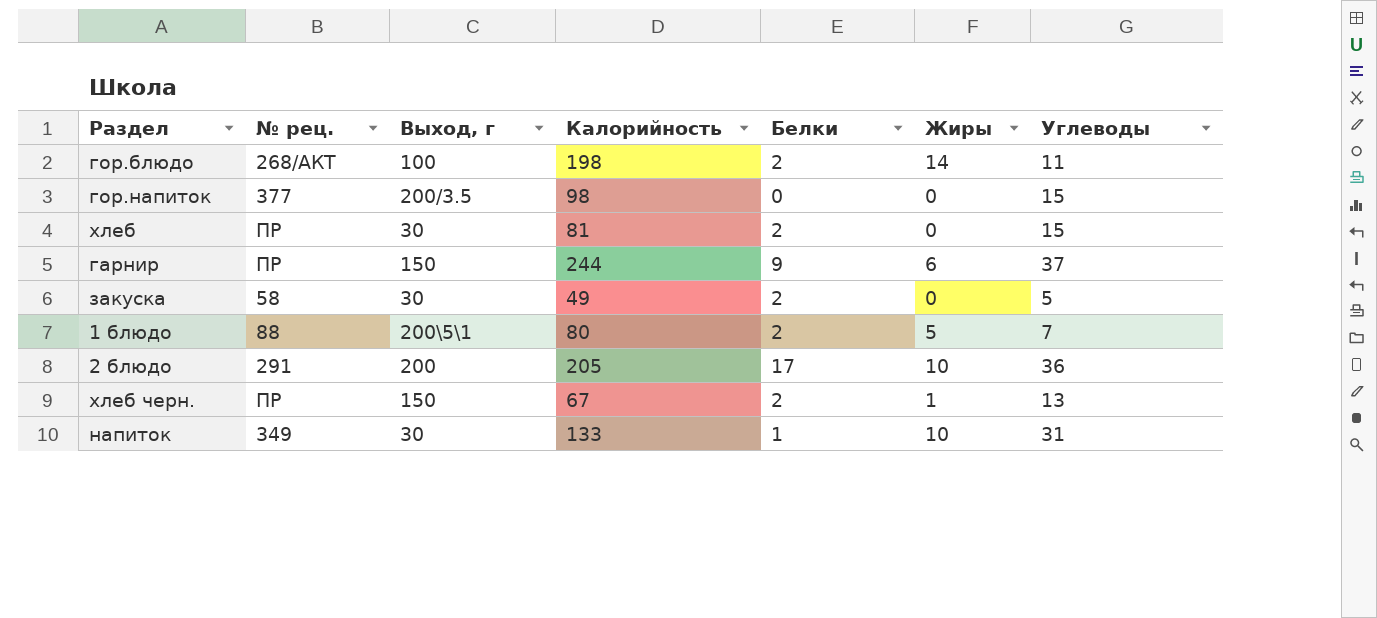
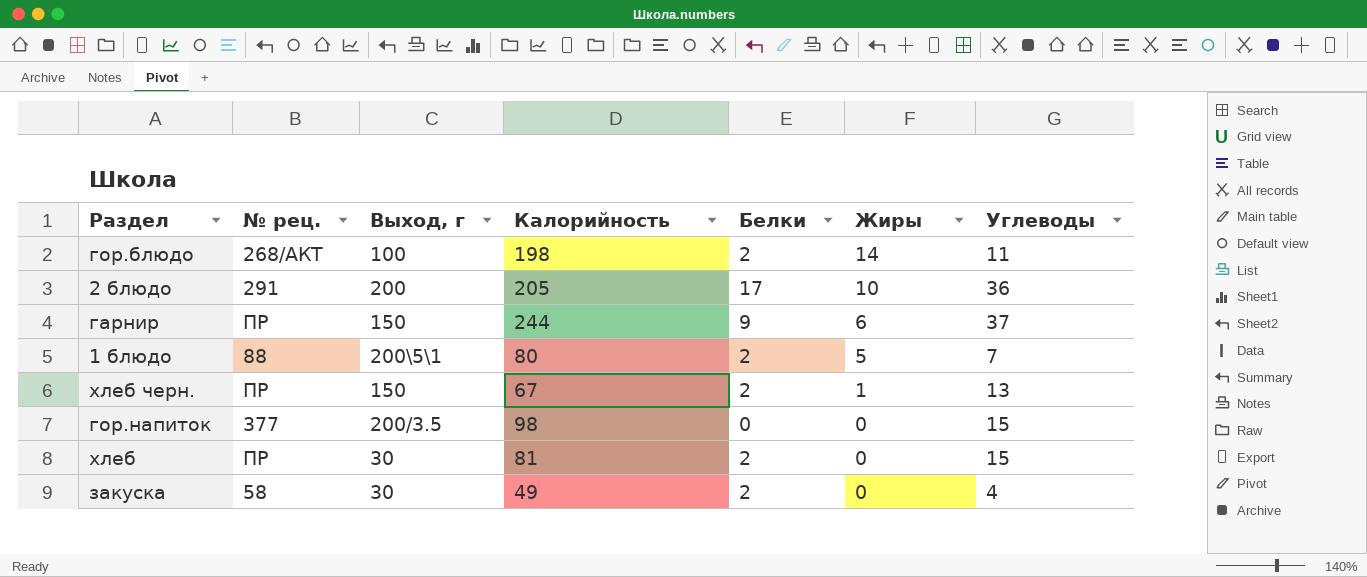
row order: none -> Жиры descending
row напиток: 349 | 30 | 133 | 1 | 10 | 31 -> none
закуска | Углеводы: 5 -> 4

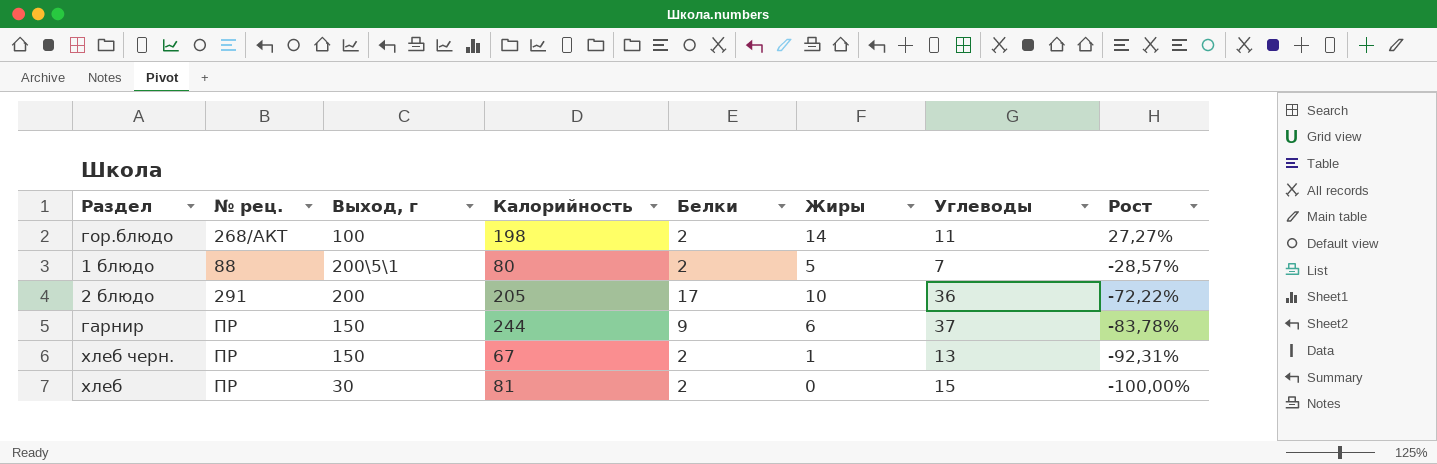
row order: Жиры descending -> Рост descending
column Рост | formula: none -> ([Жиры] - [Углеводы]) / [Углеводы]
row гор.напиток: 377 | 200/3.5 | 98 | 0 | 0 | 15 -> none
row закуска: 58 | 30 | 49 | 2 | 0 | 4 -> none

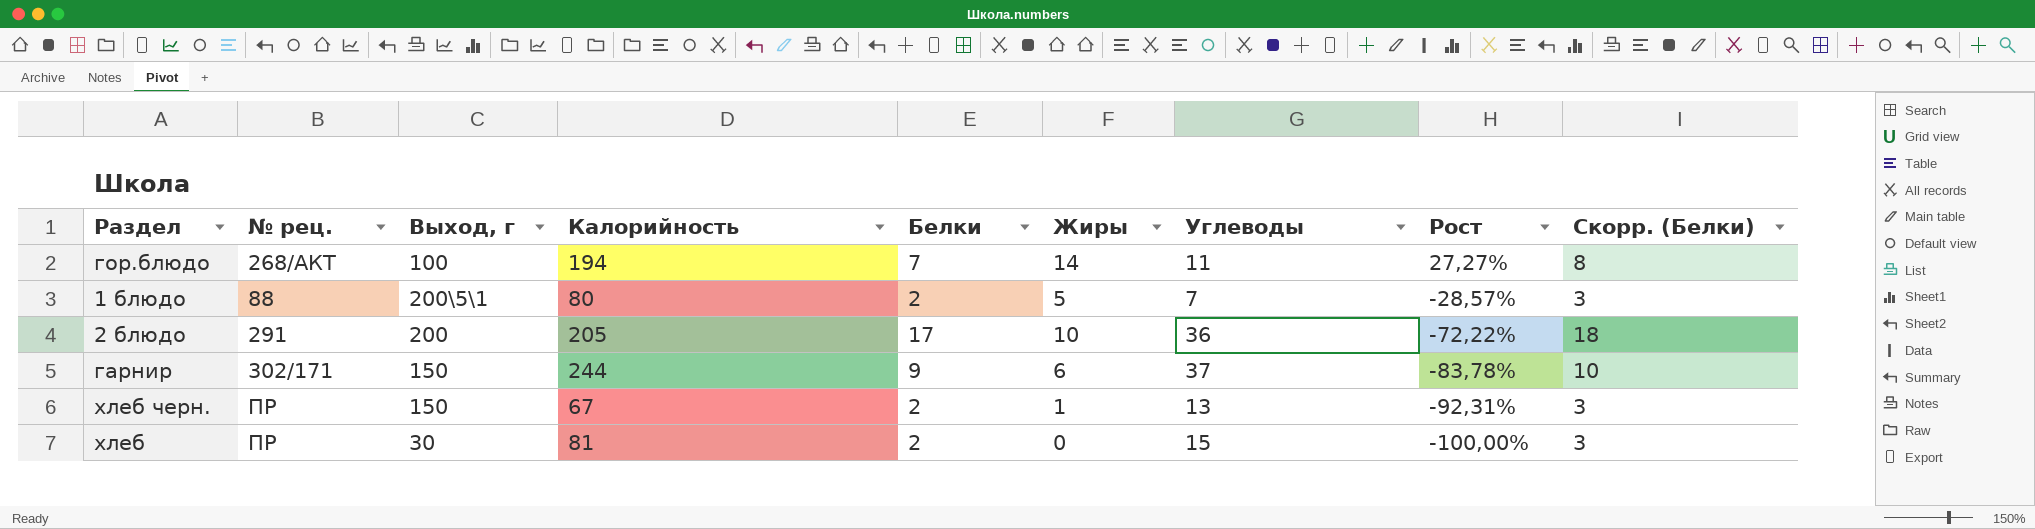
column Скорр. (Белки) | formula: none -> [Белки] + 1
гор.блюдо | Калорийность: 198 -> 194
гор.блюдо | Белки: 2 -> 7
гарнир | № рец.: ПР -> 302/171

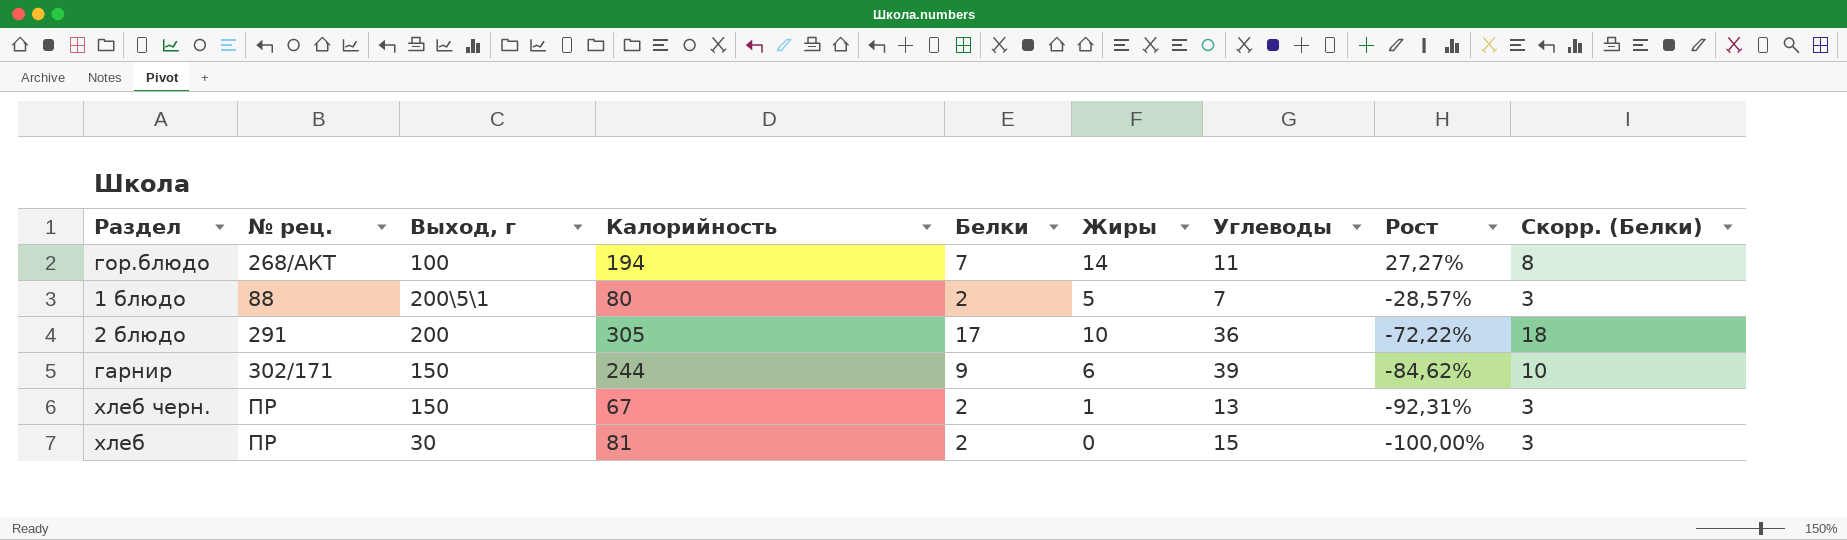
2 блюдо | Калорийность: 205 -> 305
гарнир | Углеводы: 37 -> 39
гарнир | Рост: -83,78% -> -84,62%

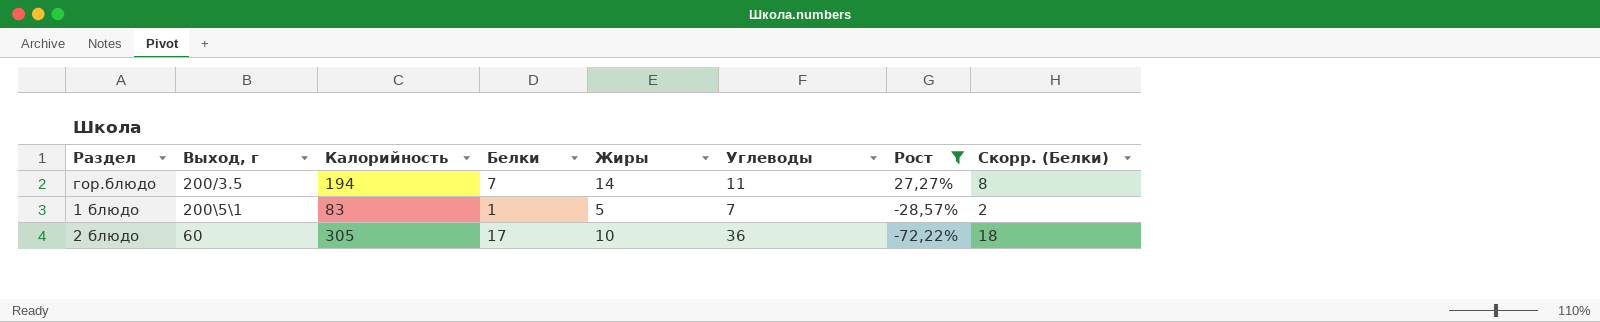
filter: none -> Рост >= -72,22%
column № рец. | position: 2 -> none
гор.блюдо | Выход, г: 100 -> 200/3.5
1 блюдо | Калорийность: 80 -> 83
1 блюдо | Белки: 2 -> 1
1 блюдо | Скорр. (Белки): 3 -> 2
2 блюдо | Выход, г: 200 -> 60

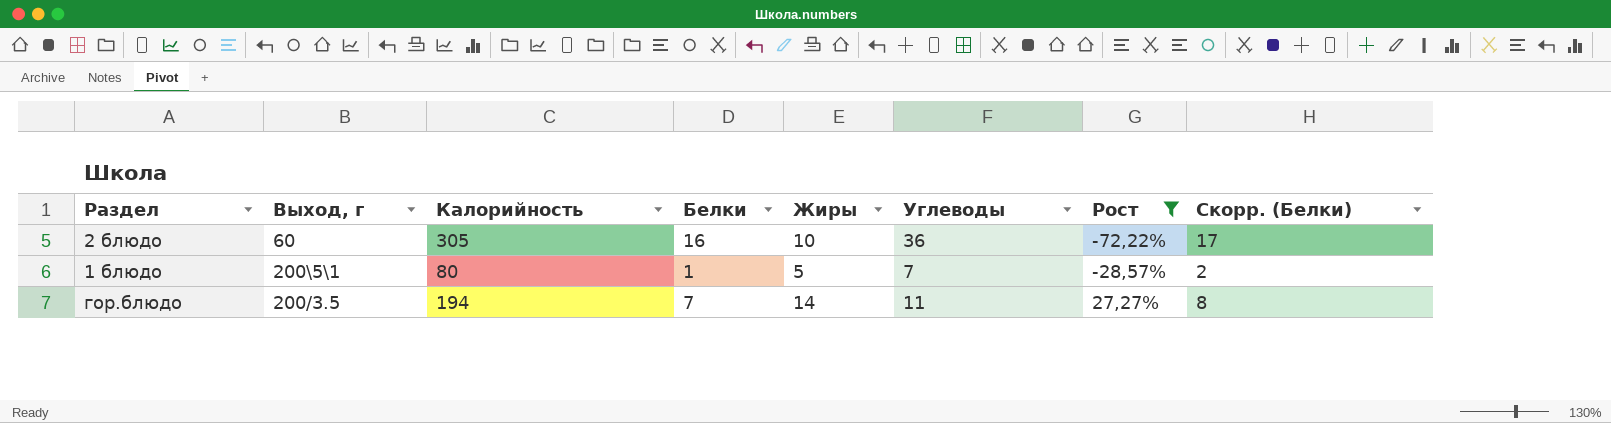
row order: Рост descending -> Рост ascending
2 блюдо | Белки: 17 -> 16
2 блюдо | Скорр. (Белки): 18 -> 17
1 блюдо | Калорийность: 83 -> 80

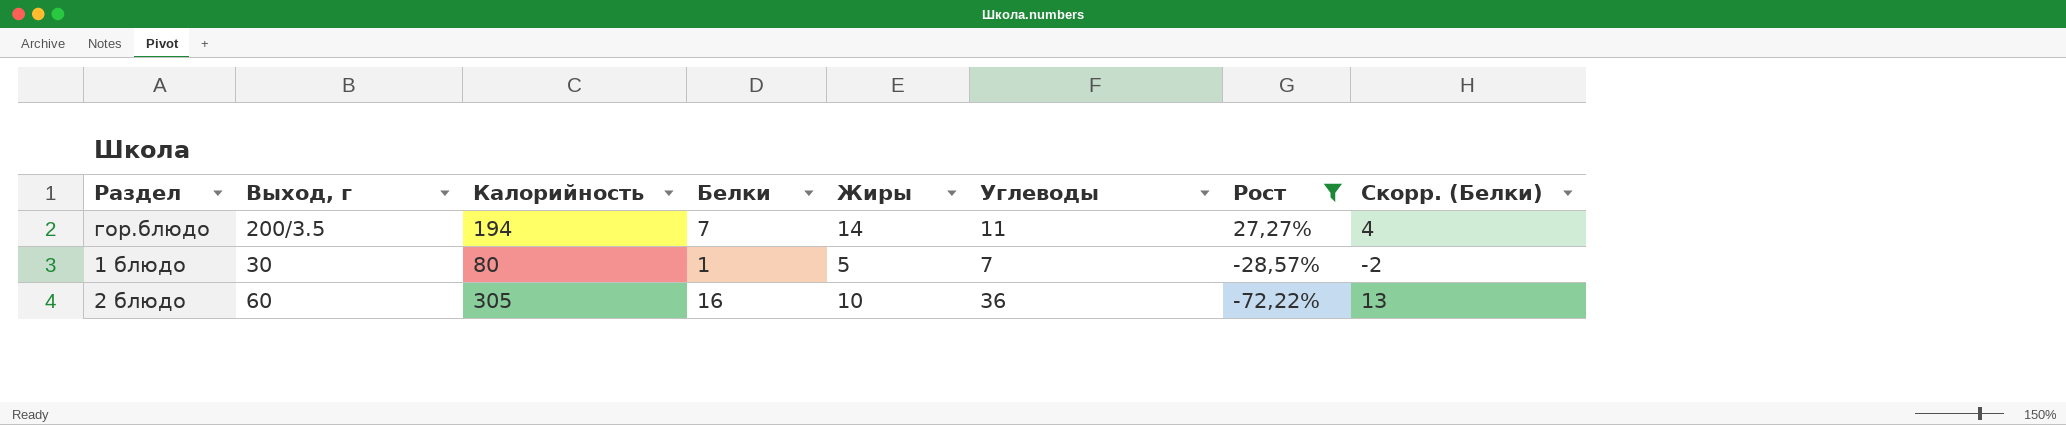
row order: Рост ascending -> Рост descending
column Скорр. (Белки) | formula: [Белки] + 1 -> [Белки] - 3
1 блюдо | Выход, г: 200\5\1 -> 30

